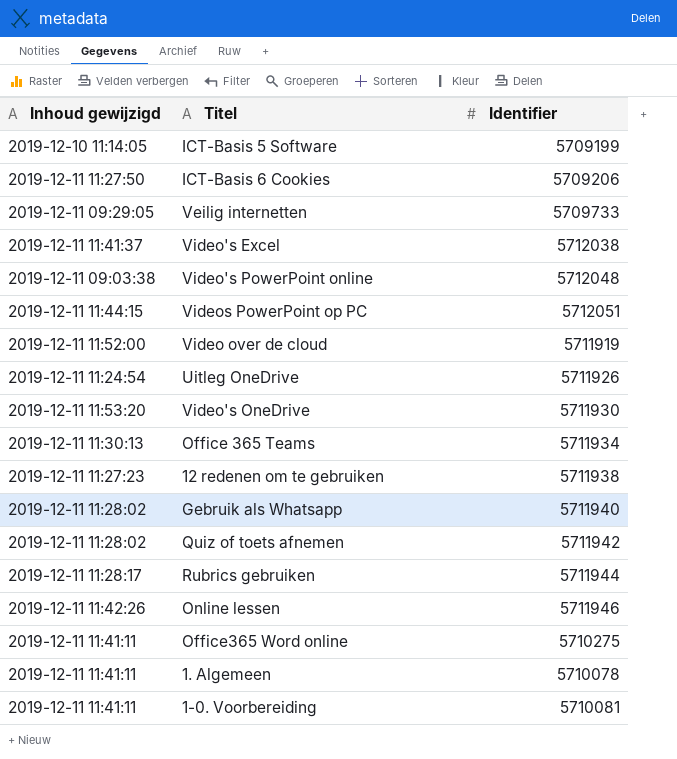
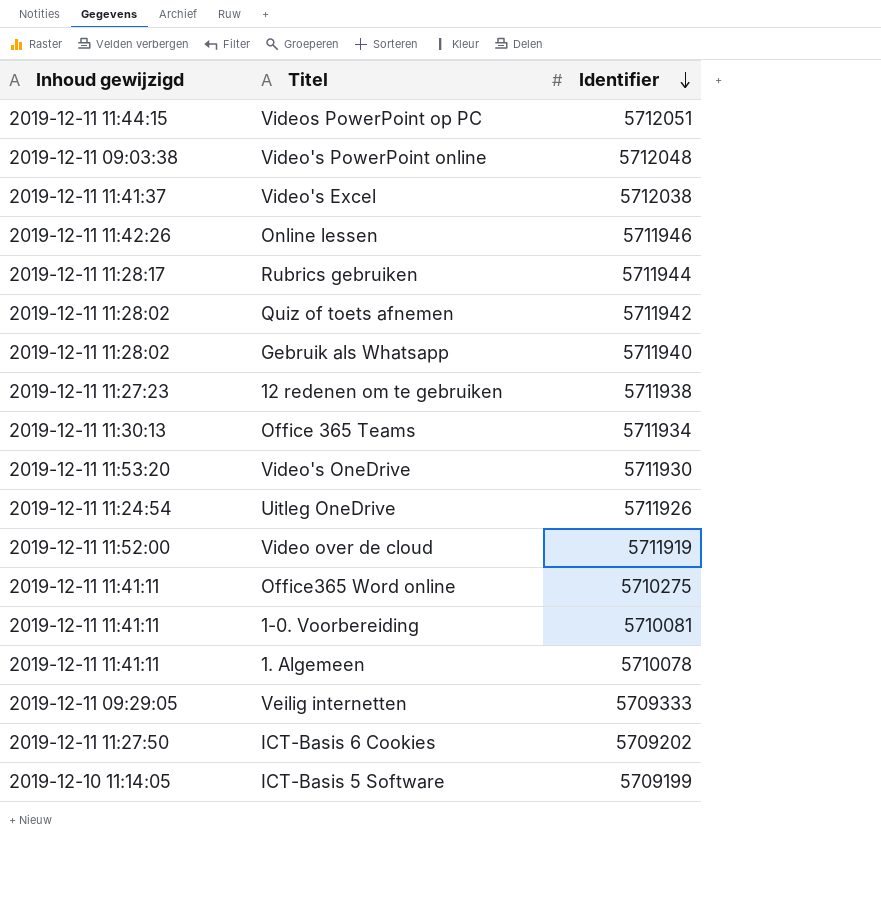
row order: none -> Identifier descending
Veilig internetten | Identifier: 5709733 -> 5709333
ICT-Basis 6 Cookies | Identifier: 5709206 -> 5709202

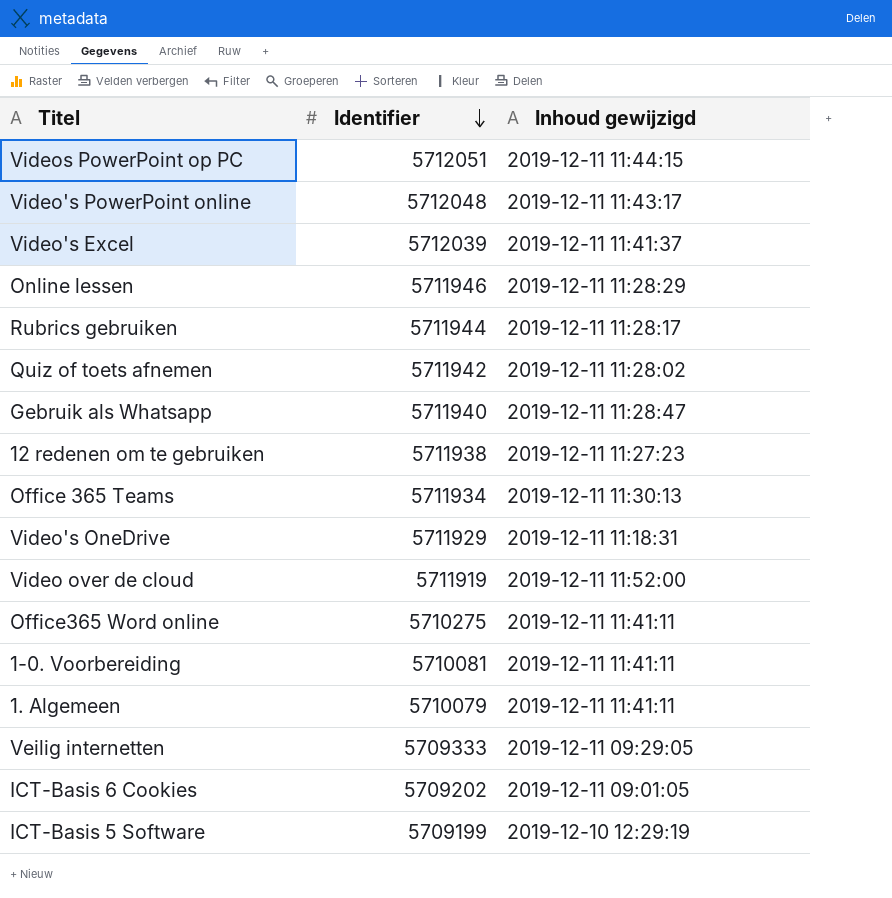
column Inhoud gewijzigd | position: 1 -> 3
row Uitleg OneDrive: 2019-12-11 11:24:54 | 5711926 -> none
Video's PowerPoint online | Inhoud gewijzigd: 2019-12-11 09:03:38 -> 2019-12-11 11:43:17
Video's Excel | Identifier: 5712038 -> 5712039
Online lessen | Inhoud gewijzigd: 2019-12-11 11:42:26 -> 2019-12-11 11:28:29
Gebruik als Whatsapp | Inhoud gewijzigd: 2019-12-11 11:28:02 -> 2019-12-11 11:28:47
Video's OneDrive | Identifier: 5711930 -> 5711929
Video's OneDrive | Inhoud gewijzigd: 2019-12-11 11:53:20 -> 2019-12-11 11:18:31
1. Algemeen | Identifier: 5710078 -> 5710079
ICT-Basis 6 Cookies | Inhoud gewijzigd: 2019-12-11 11:27:50 -> 2019-12-11 09:01:05
ICT-Basis 5 Software | Inhoud gewijzigd: 2019-12-10 11:14:05 -> 2019-12-10 12:29:19

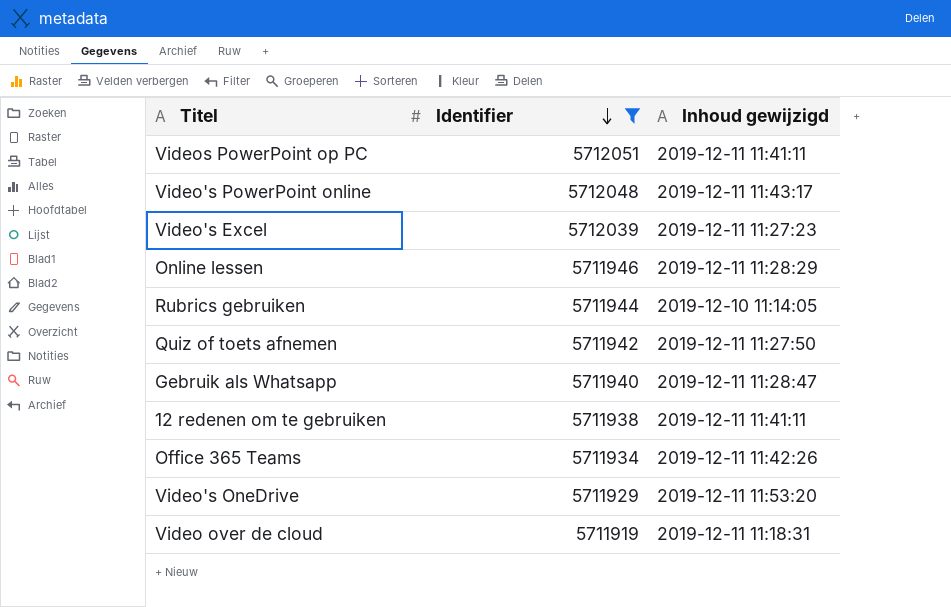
filter: none -> Identifier >= 5711919
Videos PowerPoint op PC | Inhoud gewijzigd: 2019-12-11 11:44:15 -> 2019-12-11 11:41:11
Video's Excel | Inhoud gewijzigd: 2019-12-11 11:41:37 -> 2019-12-11 11:27:23
Rubrics gebruiken | Inhoud gewijzigd: 2019-12-11 11:28:17 -> 2019-12-10 11:14:05
Quiz of toets afnemen | Inhoud gewijzigd: 2019-12-11 11:28:02 -> 2019-12-11 11:27:50
12 redenen om te gebruiken | Inhoud gewijzigd: 2019-12-11 11:27:23 -> 2019-12-11 11:41:11
Office 365 Teams | Inhoud gewijzigd: 2019-12-11 11:30:13 -> 2019-12-11 11:42:26
Video's OneDrive | Inhoud gewijzigd: 2019-12-11 11:18:31 -> 2019-12-11 11:53:20
Video over de cloud | Inhoud gewijzigd: 2019-12-11 11:52:00 -> 2019-12-11 11:18:31

